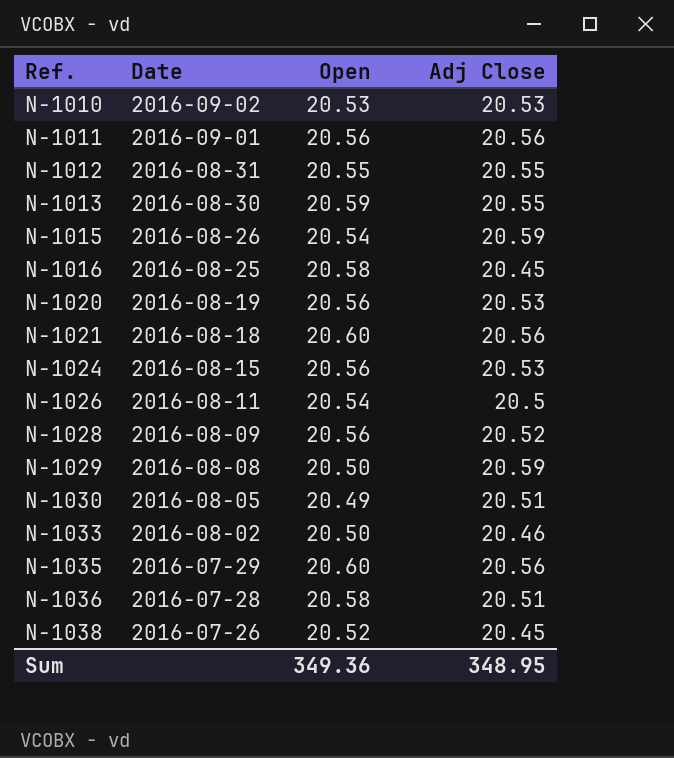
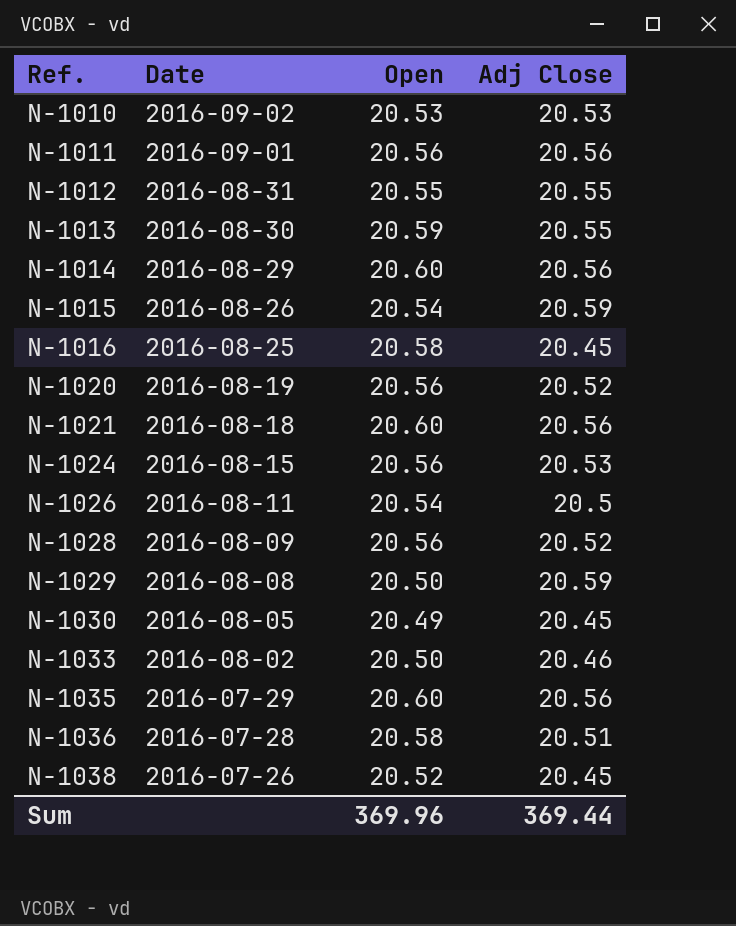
row N-1014: none -> 2016-08-29 | 20.60 | 20.56
N-1020 | Adj Close: 20.53 -> 20.52
N-1030 | Adj Close: 20.51 -> 20.45
Sum | Open: 349.36 -> 369.96
Sum | Adj Close: 348.95 -> 369.44

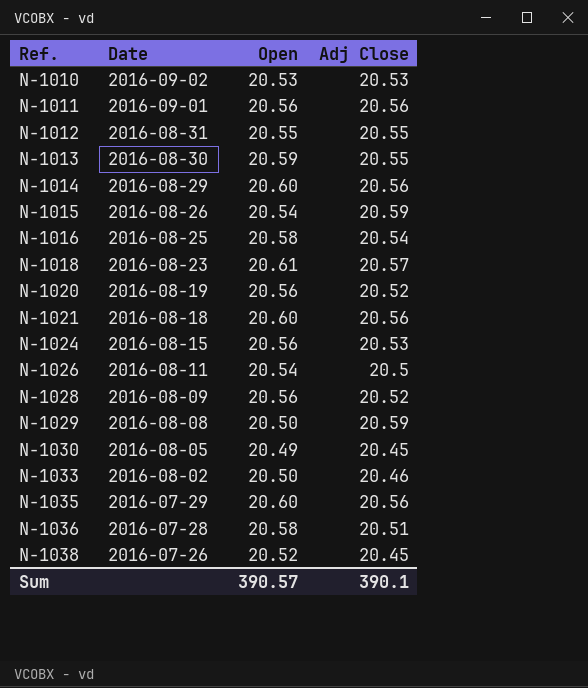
N-1016 | Adj Close: 20.45 -> 20.54
row N-1018: none -> 2016-08-23 | 20.61 | 20.57
Sum | Open: 369.96 -> 390.57
Sum | Adj Close: 369.44 -> 390.1

